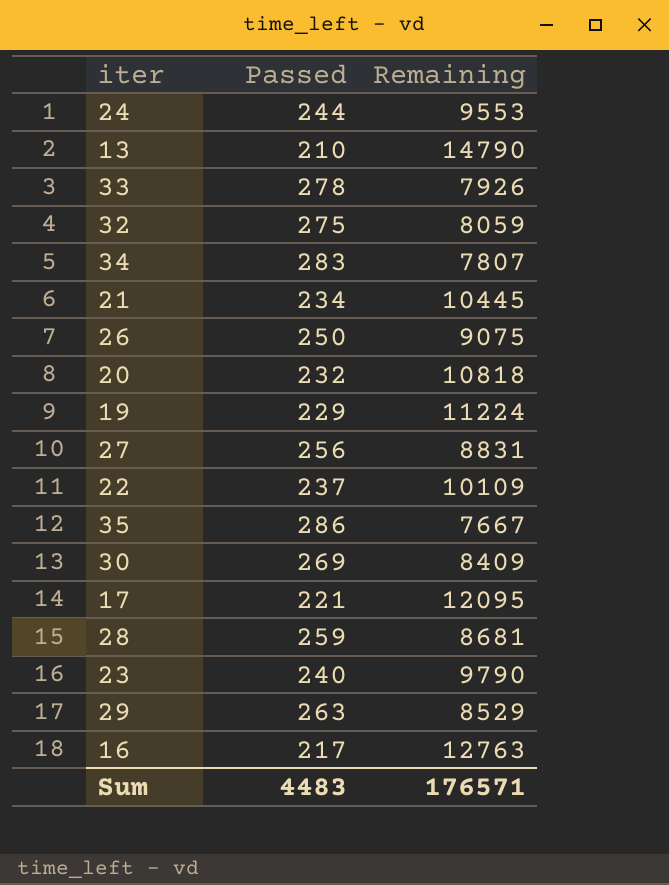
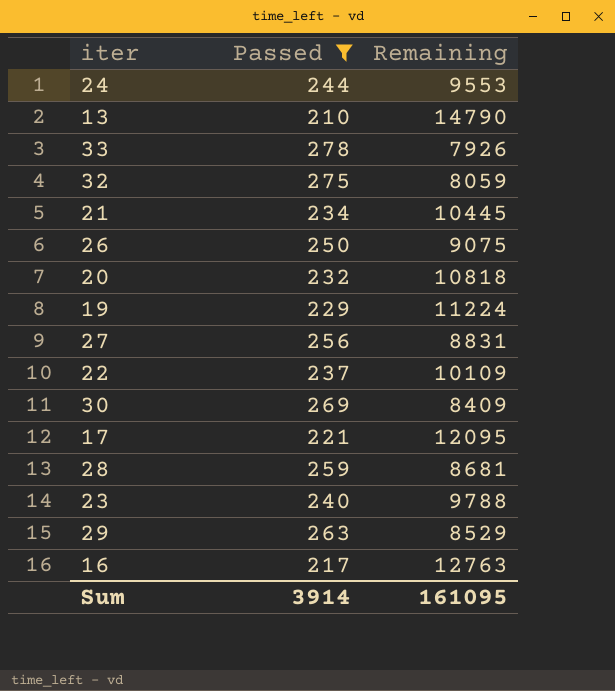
filter: none -> Passed <= 278
23 | Remaining: 9790 -> 9788
Sum | Passed: 4483 -> 3914
Sum | Remaining: 176571 -> 161095

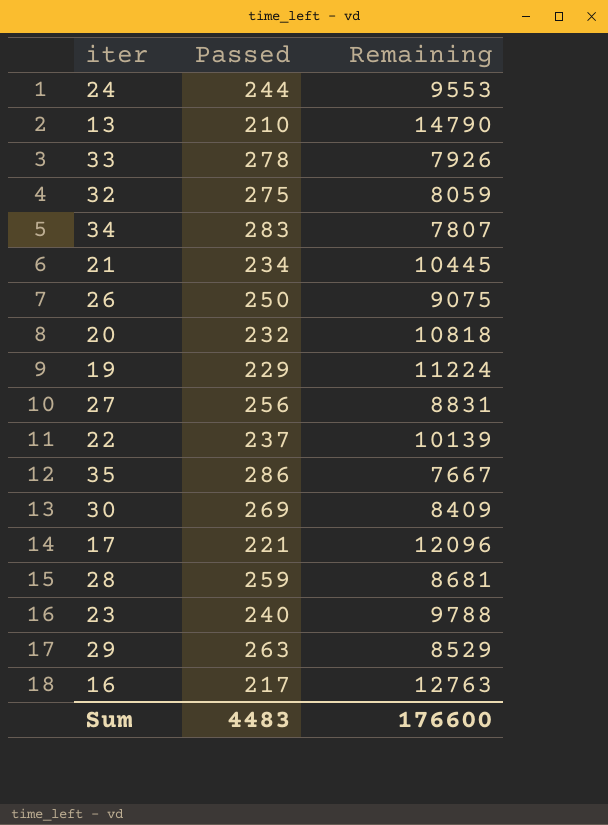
filter: Passed <= 278 -> none
22 | Remaining: 10109 -> 10139
17 | Remaining: 12095 -> 12096
Sum | Passed: 3914 -> 4483
Sum | Remaining: 161095 -> 176600

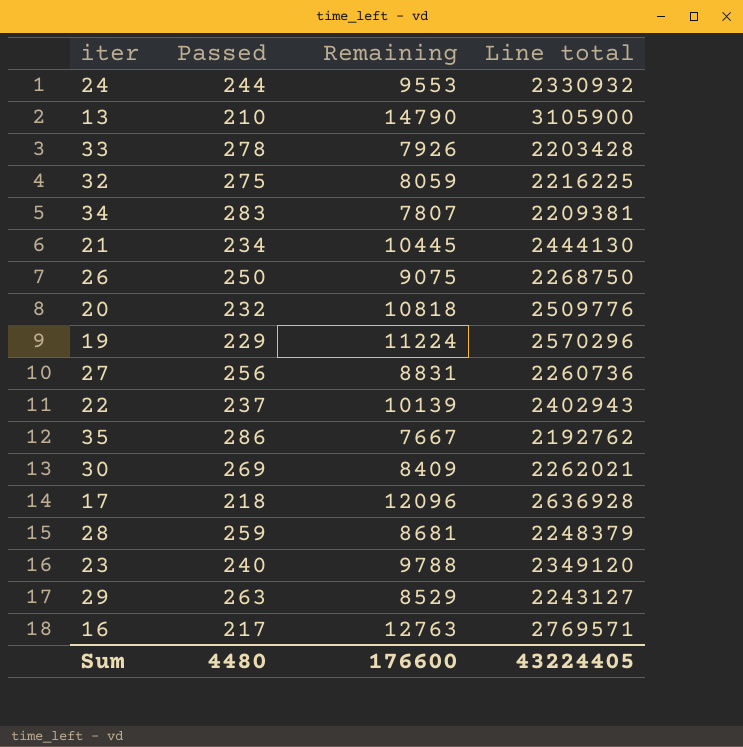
column Line total | formula: none -> [Passed] * [Remaining]
17 | Passed: 221 -> 218
Sum | Passed: 4483 -> 4480

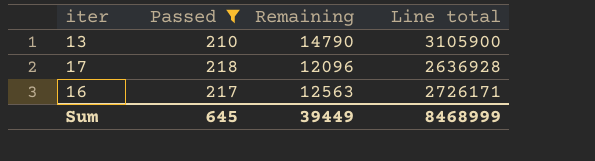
filter: none -> Passed <= 218
16 | Remaining: 12763 -> 12563
16 | Line total: 2769571 -> 2726171
Sum | Passed: 4480 -> 645
Sum | Remaining: 176600 -> 39449
Sum | Line total: 43224405 -> 8468999

